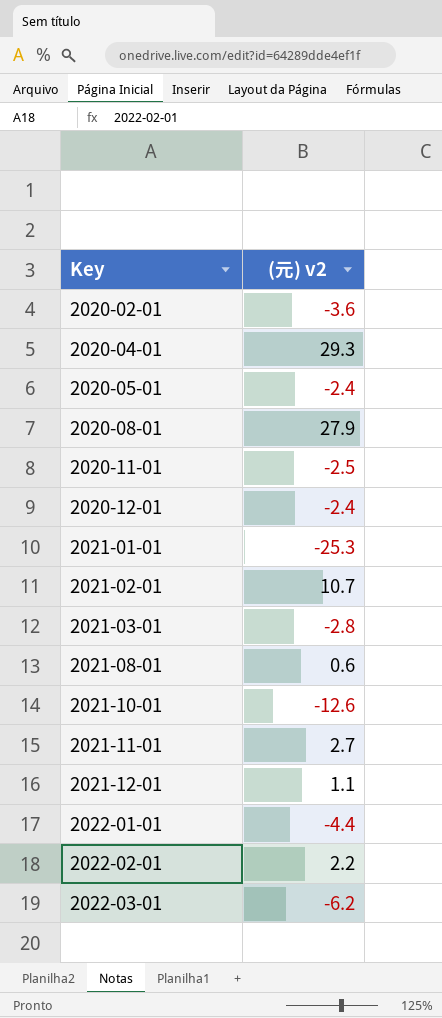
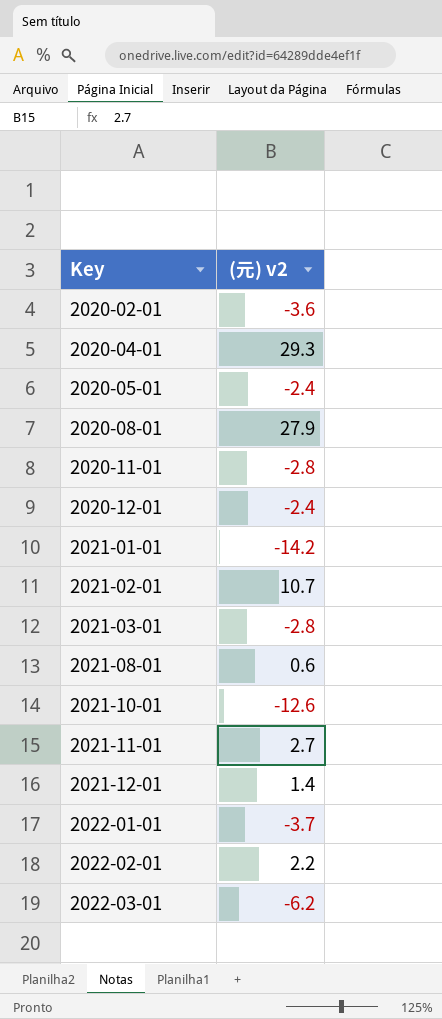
2020-11-01 | (元) v2: -2.5 -> -2.8
2021-01-01 | (元) v2: -25.3 -> -14.2
2021-12-01 | (元) v2: 1.1 -> 1.4
2022-01-01 | (元) v2: -4.4 -> -3.7

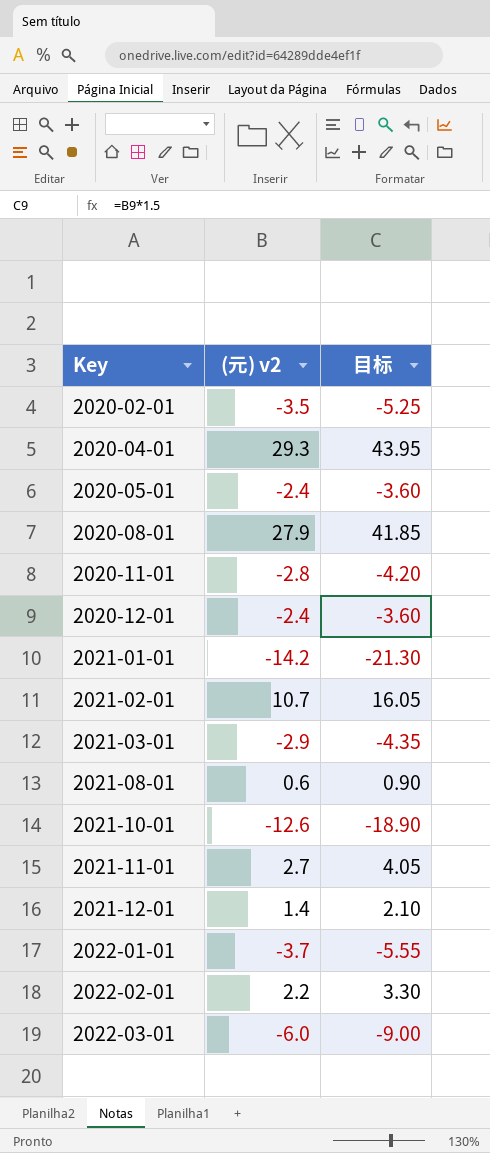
column 目标 | formula: none -> [(元) v2] * 1.5
2020-02-01 | (元) v2: -3.6 -> -3.5
2021-03-01 | (元) v2: -2.8 -> -2.9
2022-03-01 | (元) v2: -6.2 -> -6.0

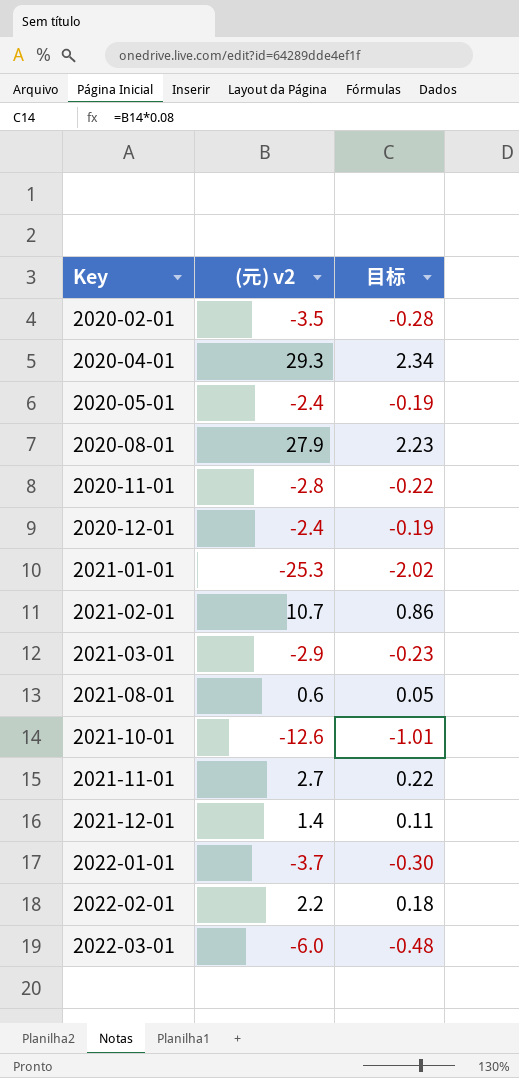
column 目标 | formula: [(元) v2] * 1.5 -> [(元) v2] * 0.08
2021-01-01 | (元) v2: -14.2 -> -25.3

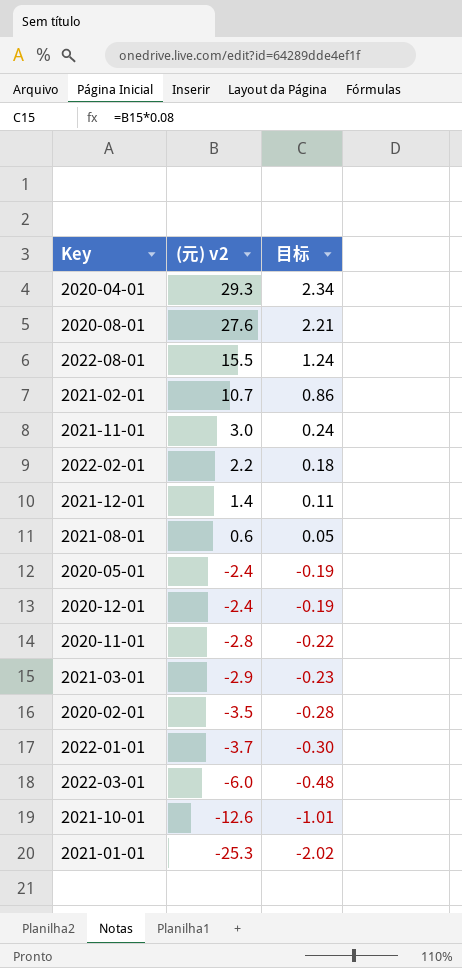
row order: Key ascending -> (元) v2 descending
2020-08-01 | (元) v2: 27.9 -> 27.6
2020-08-01 | 目标: 2.23 -> 2.21
row 2022-08-01: none -> 15.5 | 1.24
2021-11-01 | (元) v2: 2.7 -> 3.0
2021-11-01 | 目标: 0.22 -> 0.24

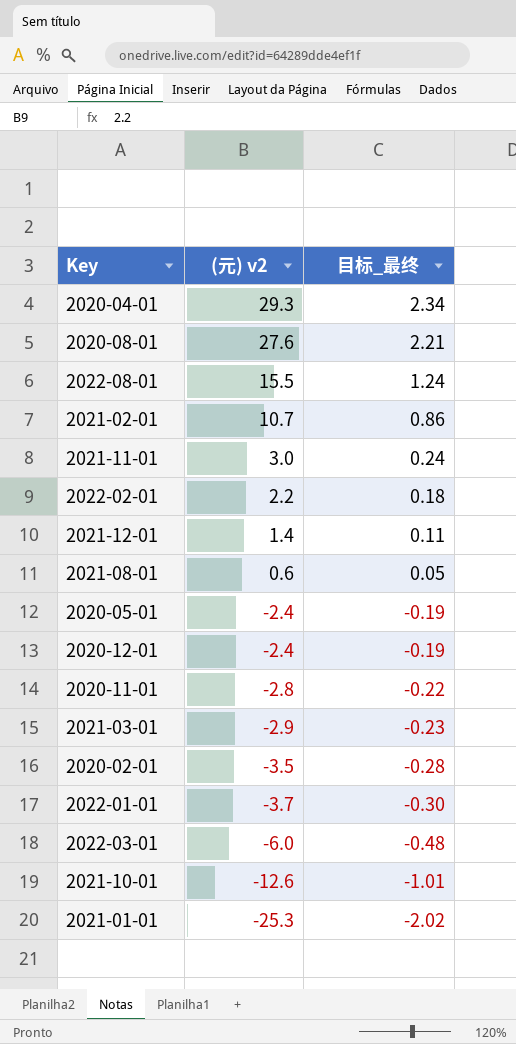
column name: 目标 -> 目标_最终

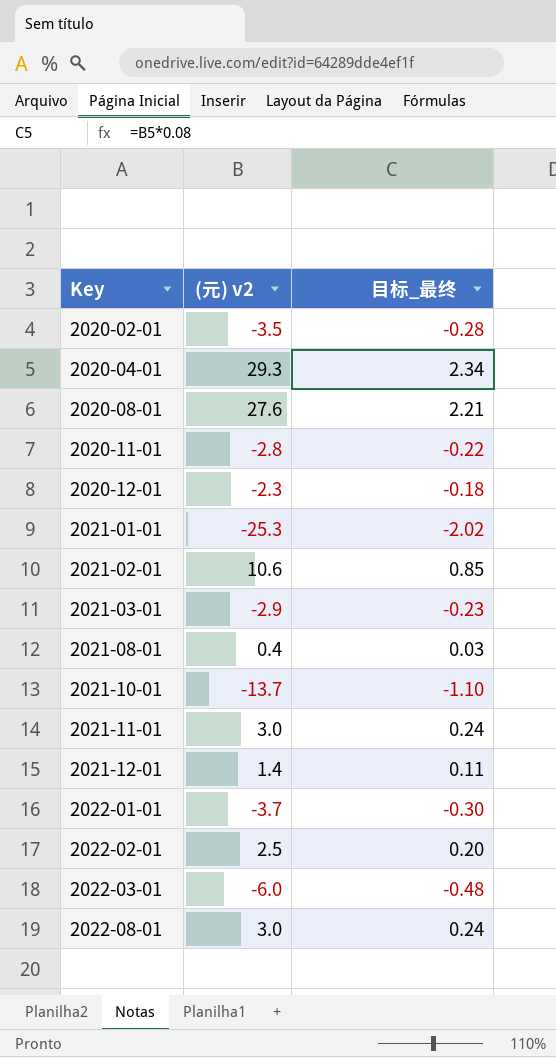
row order: (元) v2 descending -> Key ascending
row 2020-05-01: -2.4 | -0.19 -> none
2020-12-01 | (元) v2: -2.4 -> -2.3
2020-12-01 | 目标_最终: -0.19 -> -0.18
2021-02-01 | (元) v2: 10.7 -> 10.6
2021-02-01 | 目标_最终: 0.86 -> 0.85
2021-08-01 | (元) v2: 0.6 -> 0.4
2021-08-01 | 目标_最终: 0.05 -> 0.03
2021-10-01 | (元) v2: -12.6 -> -13.7
2021-10-01 | 目标_最终: -1.01 -> -1.10
2022-02-01 | (元) v2: 2.2 -> 2.5
2022-02-01 | 目标_最终: 0.18 -> 0.20
2022-08-01 | (元) v2: 15.5 -> 3.0
2022-08-01 | 目标_最终: 1.24 -> 0.24

